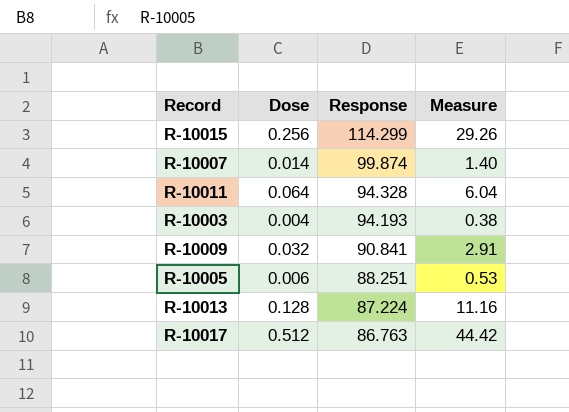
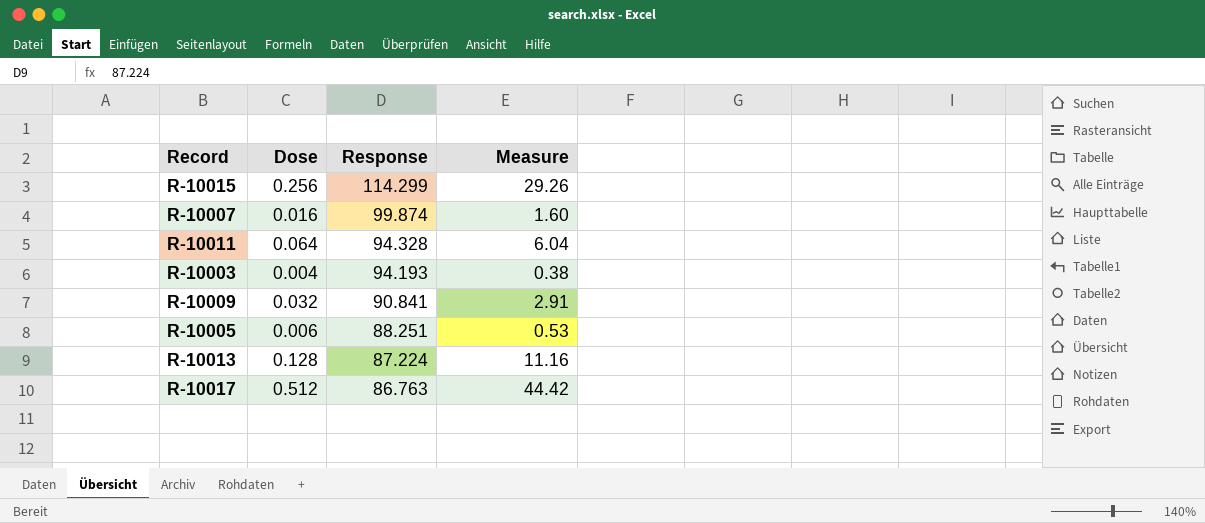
R-10007 | Dose: 0.014 -> 0.016
R-10007 | Measure: 1.40 -> 1.60

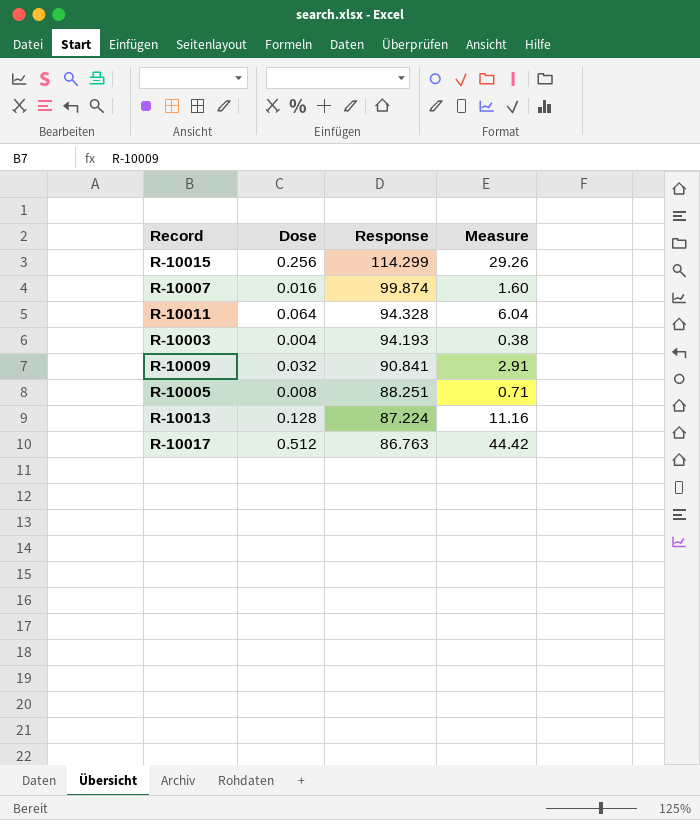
R-10005 | Dose: 0.006 -> 0.008
R-10005 | Measure: 0.53 -> 0.71

